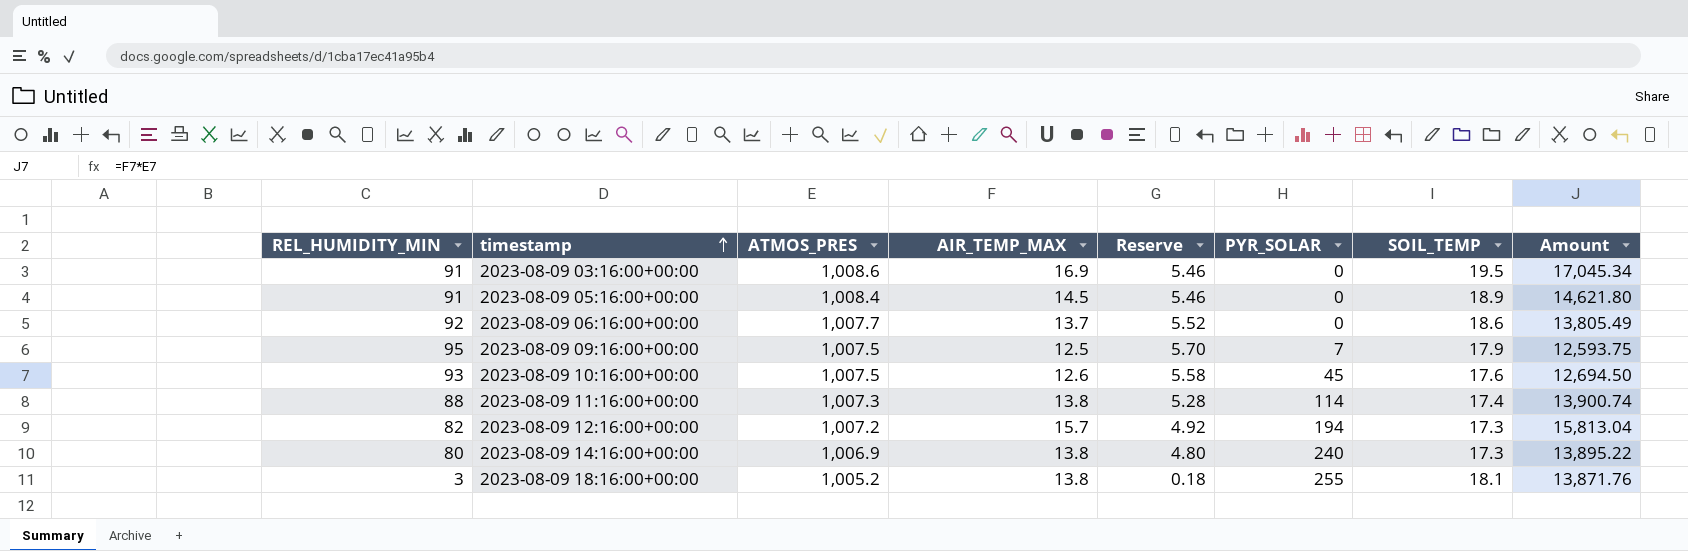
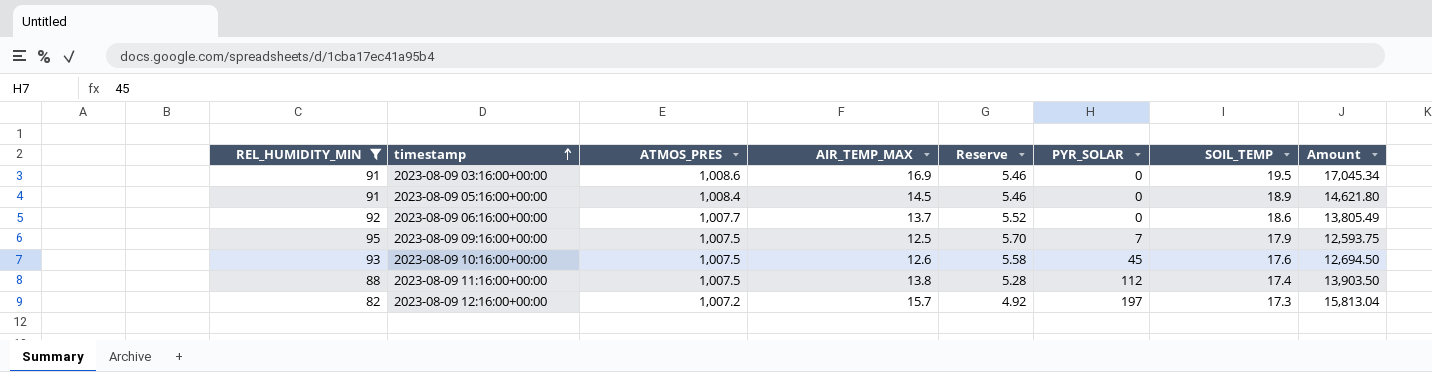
filter: none -> REL_HUMIDITY_MIN >= 82
2023-08-09 11:16:00+00:00 | ATMOS_PRES: 1,007.3 -> 1,007.5
2023-08-09 11:16:00+00:00 | PYR_SOLAR: 114 -> 112
2023-08-09 11:16:00+00:00 | Amount: 13,900.74 -> 13,903.50
2023-08-09 12:16:00+00:00 | PYR_SOLAR: 194 -> 197

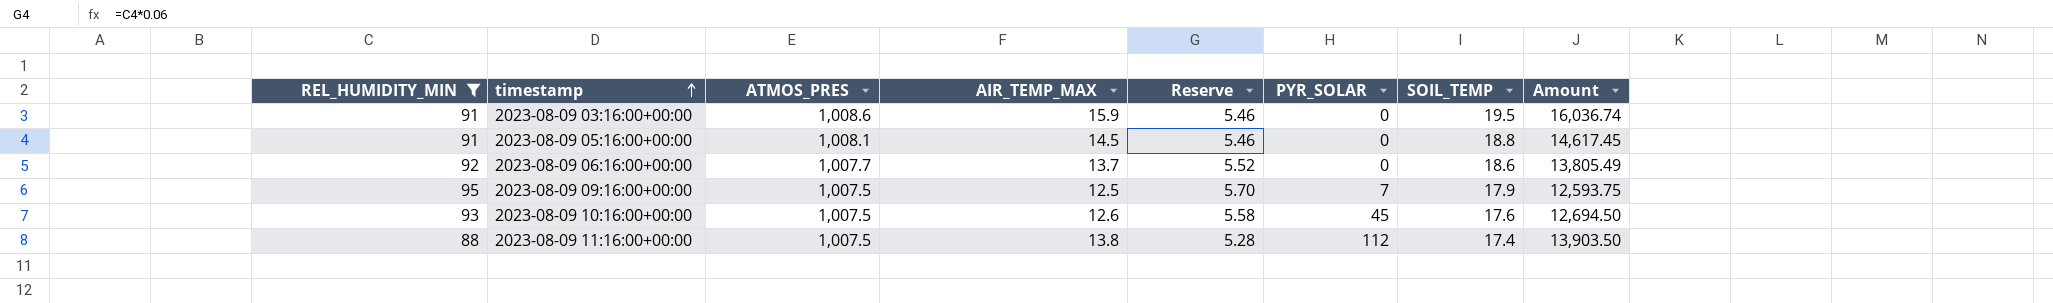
row 2023-08-09 12:16:00+00:00: 82 | 1,007.2 | 15.7 | 4.92 | 197 | 17.3 | 15,813.04 -> none
2023-08-09 03:16:00+00:00 | AIR_TEMP_MAX: 16.9 -> 15.9
2023-08-09 03:16:00+00:00 | Amount: 17,045.34 -> 16,036.74
2023-08-09 05:16:00+00:00 | ATMOS_PRES: 1,008.4 -> 1,008.1
2023-08-09 05:16:00+00:00 | SOIL_TEMP: 18.9 -> 18.8
2023-08-09 05:16:00+00:00 | Amount: 14,621.80 -> 14,617.45

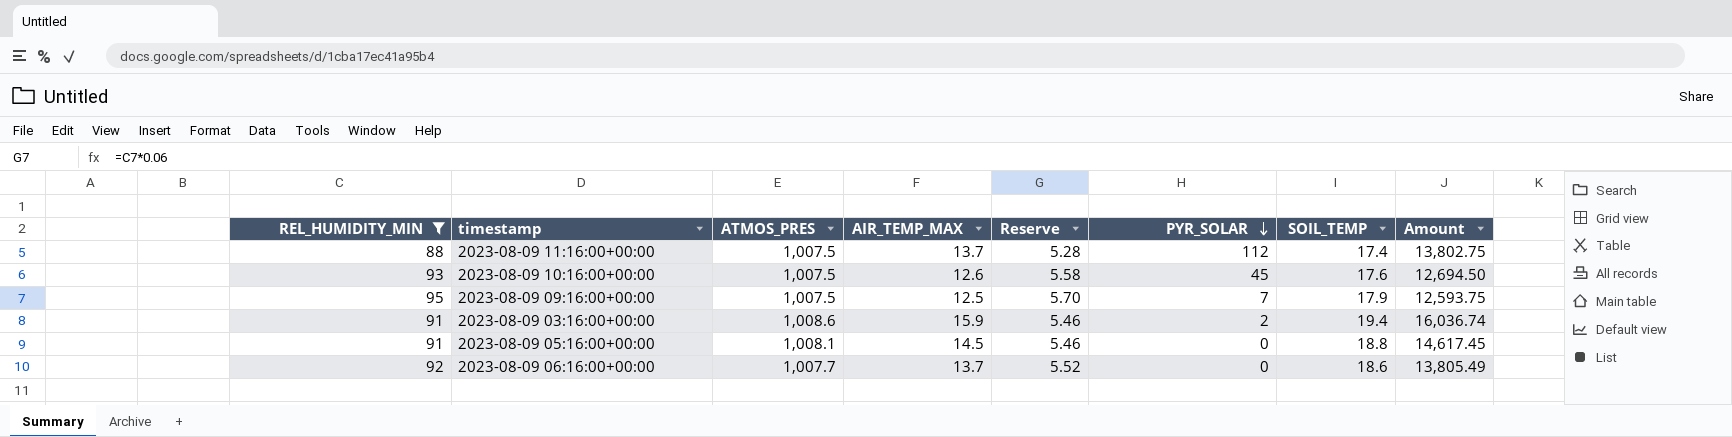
row order: timestamp ascending -> PYR_SOLAR descending
2023-08-09 11:16:00+00:00 | AIR_TEMP_MAX: 13.8 -> 13.7
2023-08-09 11:16:00+00:00 | Amount: 13,903.50 -> 13,802.75
2023-08-09 03:16:00+00:00 | PYR_SOLAR: 0 -> 2
2023-08-09 03:16:00+00:00 | SOIL_TEMP: 19.5 -> 19.4

